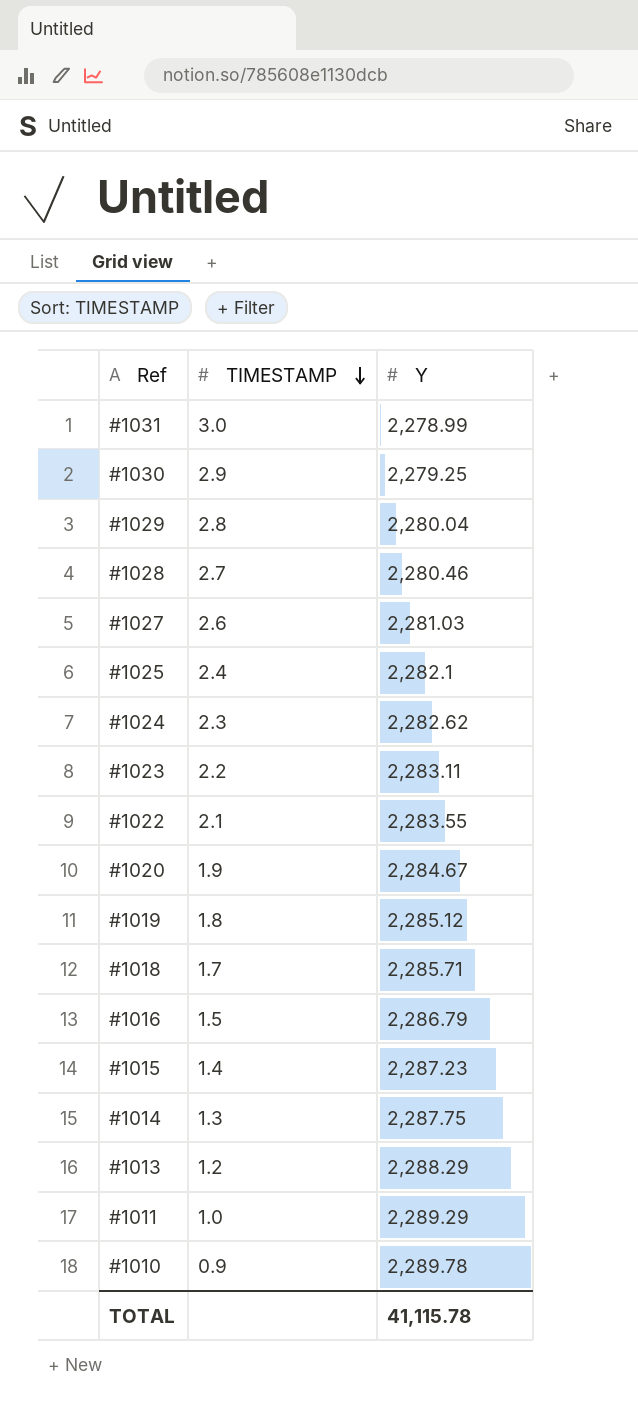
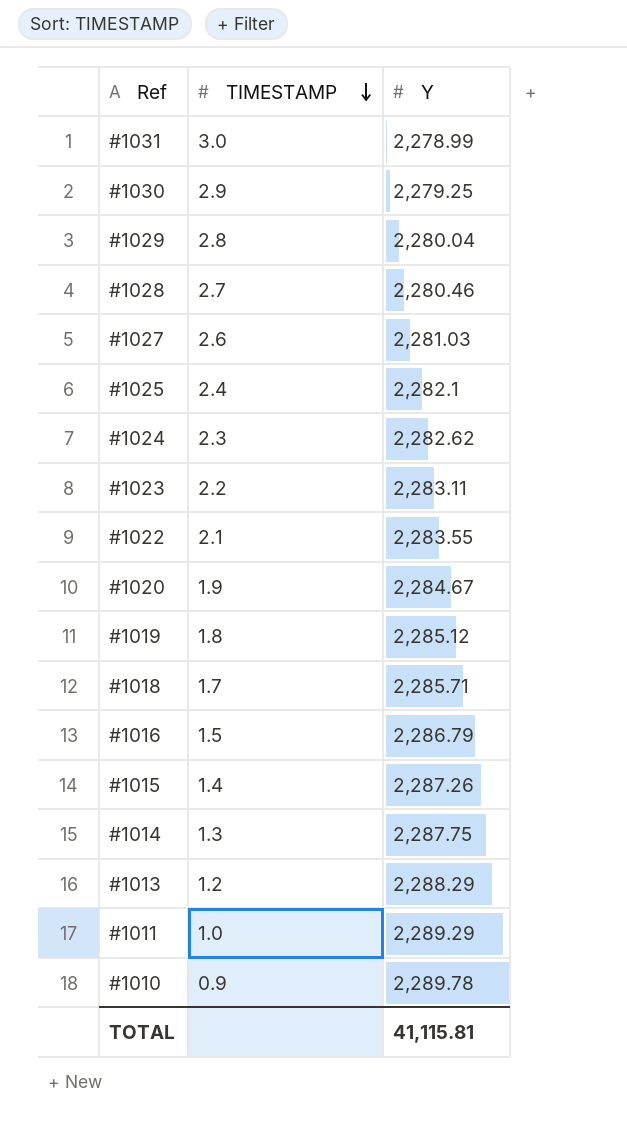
#1015 | Y: 2,287.23 -> 2,287.26
TOTAL | Y: 41,115.78 -> 41,115.81

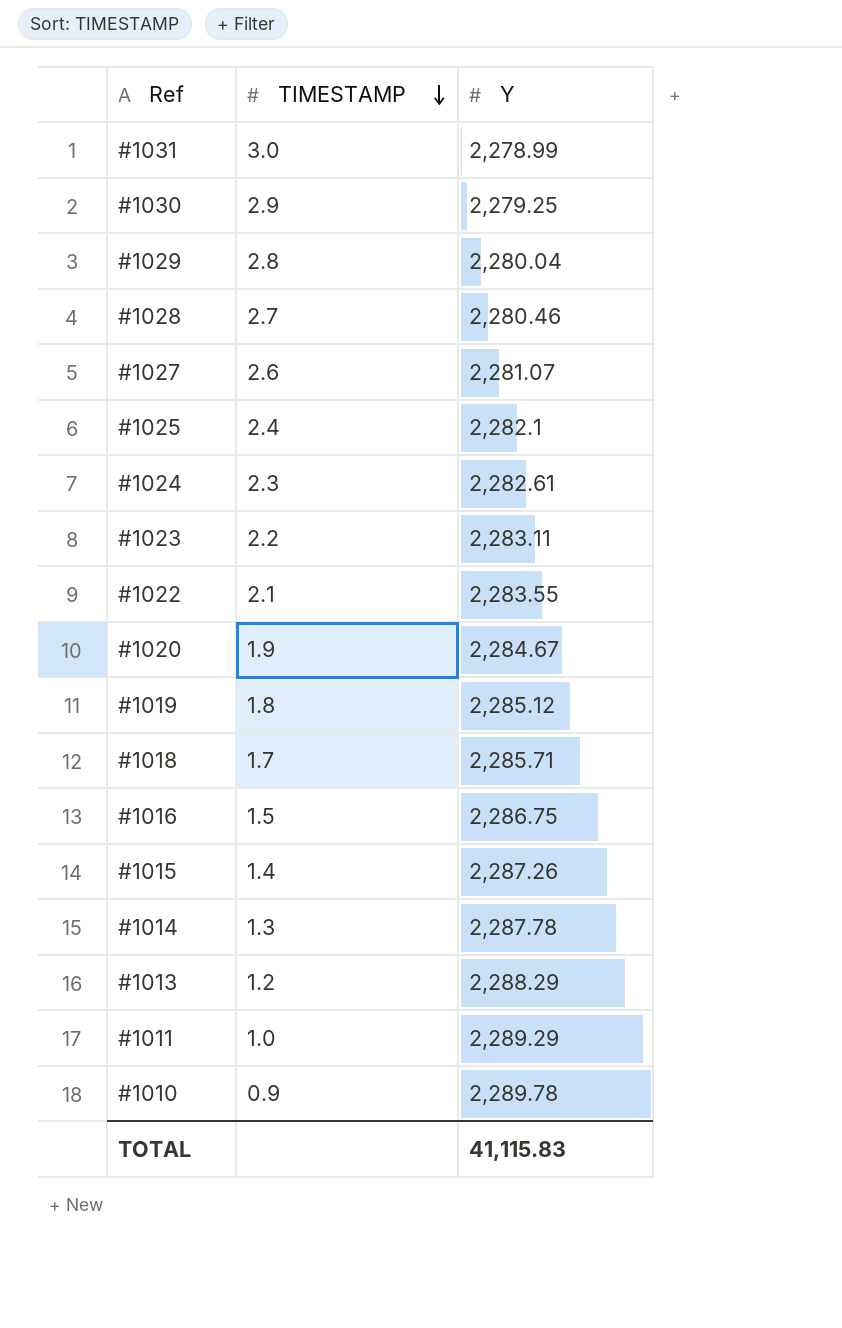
#1027 | Y: 2,281.03 -> 2,281.07
#1024 | Y: 2,282.62 -> 2,282.61
#1016 | Y: 2,286.79 -> 2,286.75
#1014 | Y: 2,287.75 -> 2,287.78
TOTAL | Y: 41,115.81 -> 41,115.83

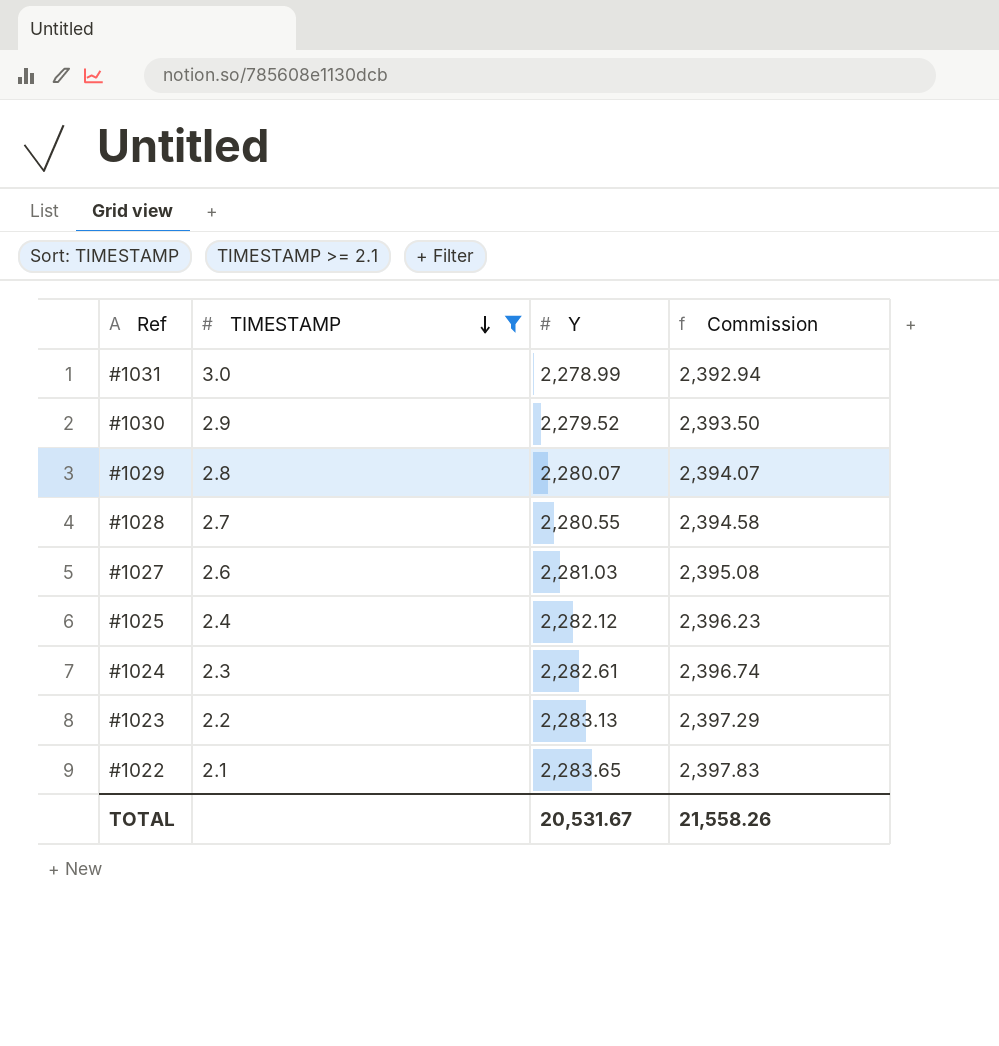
filter: none -> TIMESTAMP >= 2.1
column Commission | formula: none -> [Y] * 1.05
#1030 | Y: 2,279.25 -> 2,279.52
#1029 | Y: 2,280.04 -> 2,280.07
#1028 | Y: 2,280.46 -> 2,280.55
#1027 | Y: 2,281.07 -> 2,281.03
#1025 | Y: 2,282.1 -> 2,282.12
#1023 | Y: 2,283.11 -> 2,283.13
#1022 | Y: 2,283.55 -> 2,283.65
TOTAL | Y: 41,115.83 -> 20,531.67

